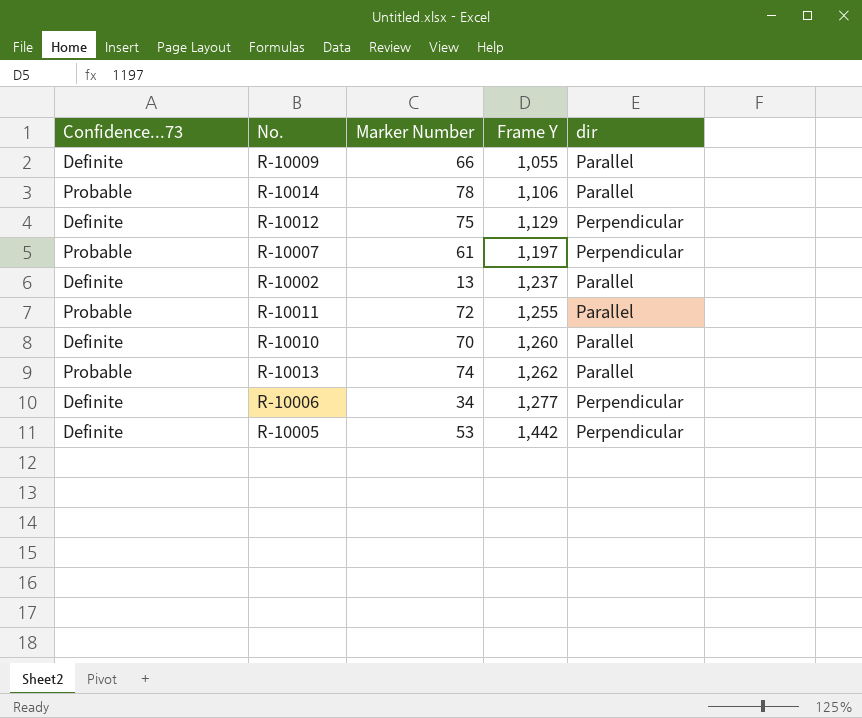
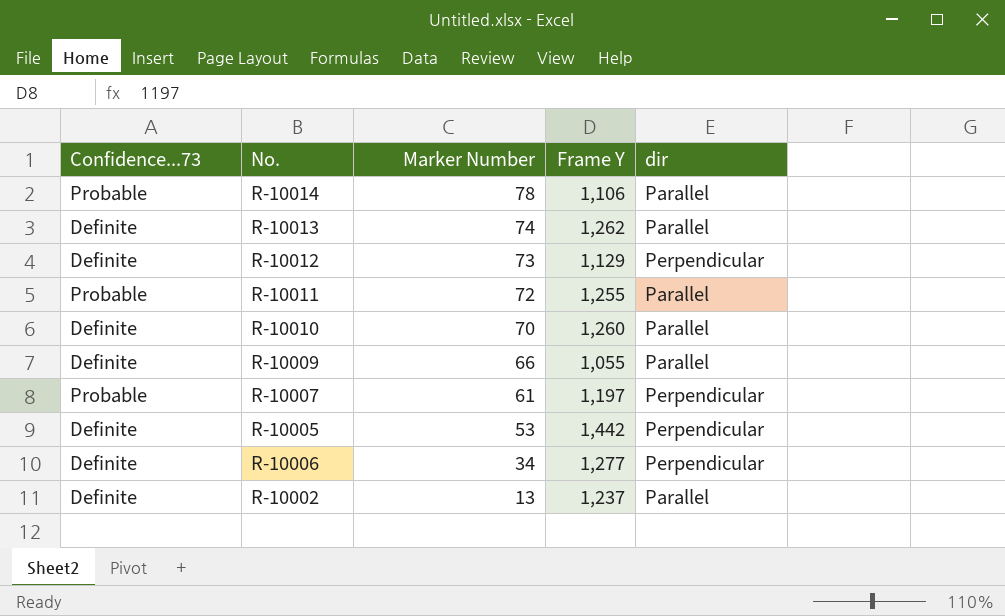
row order: Frame Y ascending -> Marker Number descending
R-10013 | Confidence...73: Probable -> Definite
R-10012 | Marker Number: 75 -> 73

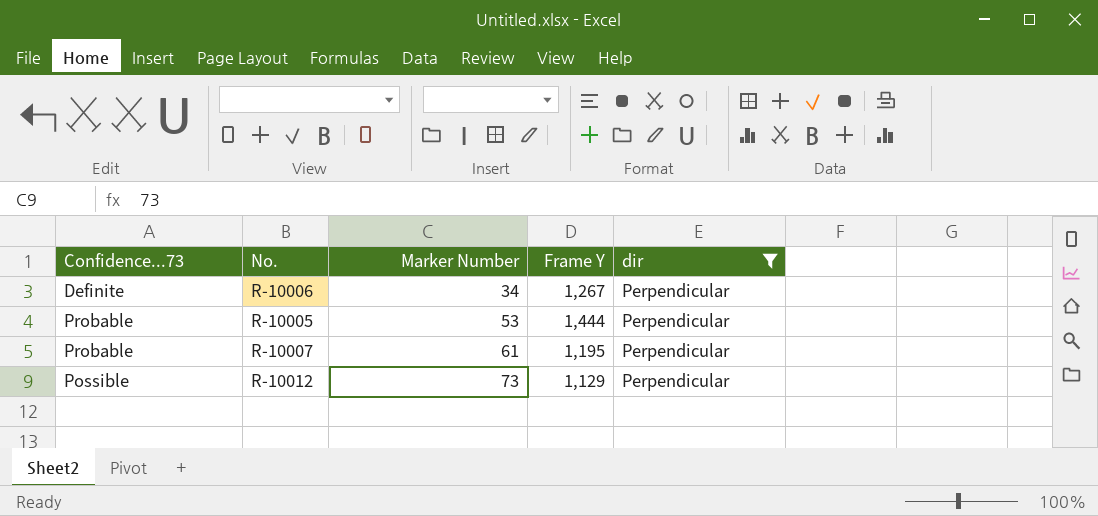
filter: none -> dir = Perpendicular
row order: Marker Number descending -> Marker Number ascending
R-10006 | Frame Y: 1,277 -> 1,267
R-10005 | Confidence...73: Definite -> Probable
R-10005 | Frame Y: 1,442 -> 1,444
R-10007 | Frame Y: 1,197 -> 1,195
R-10012 | Confidence...73: Definite -> Possible

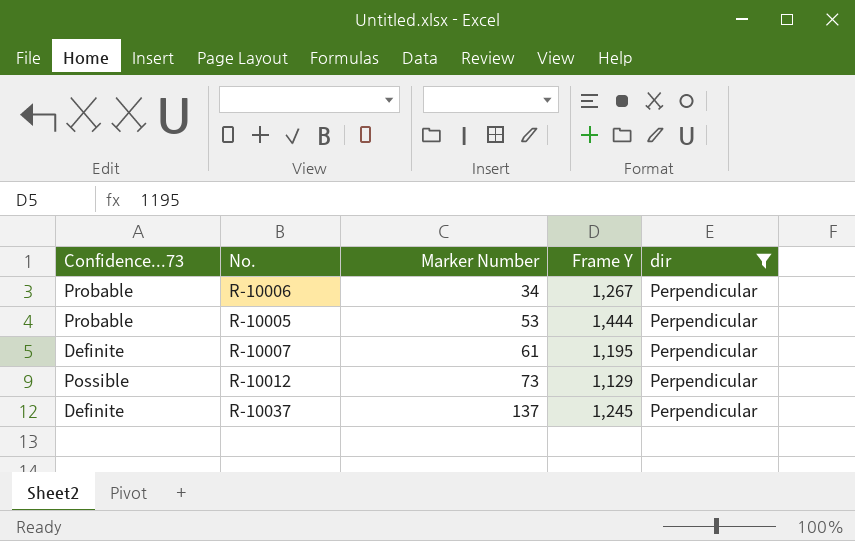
R-10006 | Confidence...73: Definite -> Probable
R-10007 | Confidence...73: Probable -> Definite
row R-10037: none -> Definite | 137 | 1,245 | Perpendicular

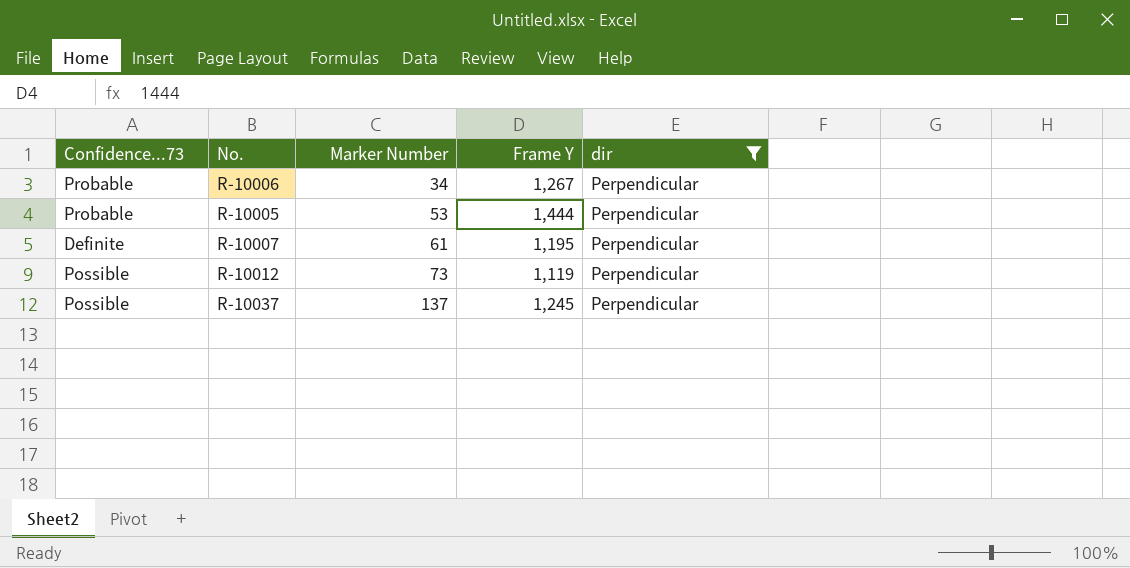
R-10012 | Frame Y: 1,129 -> 1,119
R-10037 | Confidence...73: Definite -> Possible

